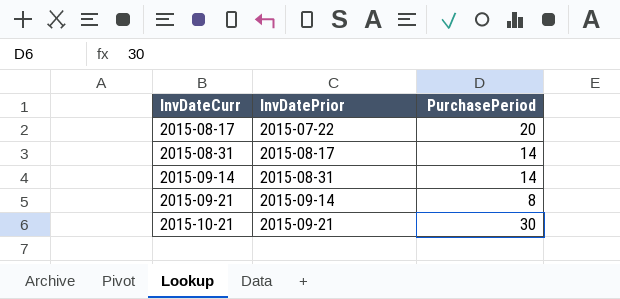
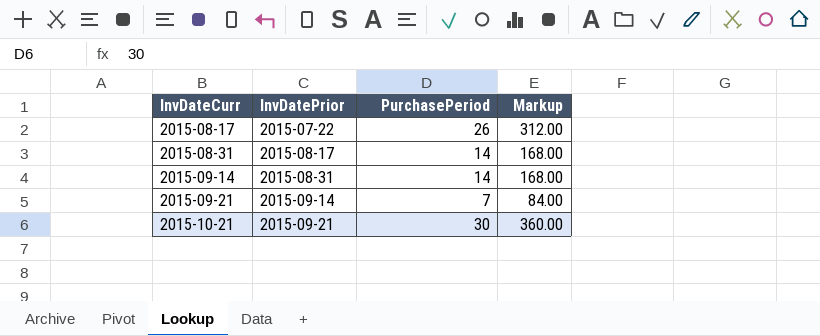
column Markup | formula: none -> [PurchasePeriod] * 12
2015-08-17 | PurchasePeriod: 20 -> 26
2015-09-21 | PurchasePeriod: 8 -> 7

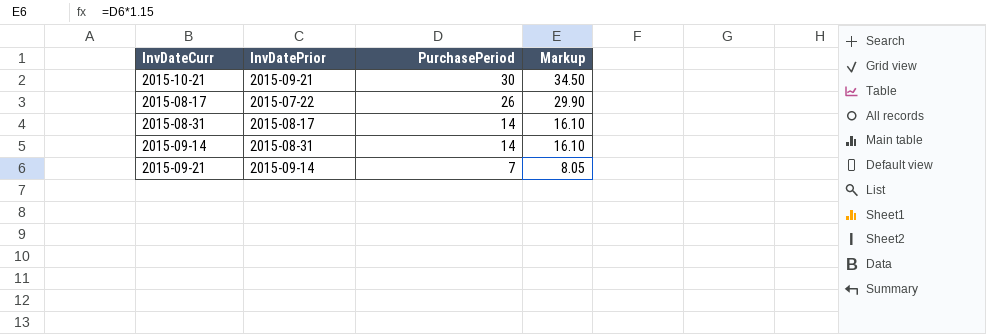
row order: InvDateCurr ascending -> PurchasePeriod descending
column Markup | formula: [PurchasePeriod] * 12 -> [PurchasePeriod] * 1.15

